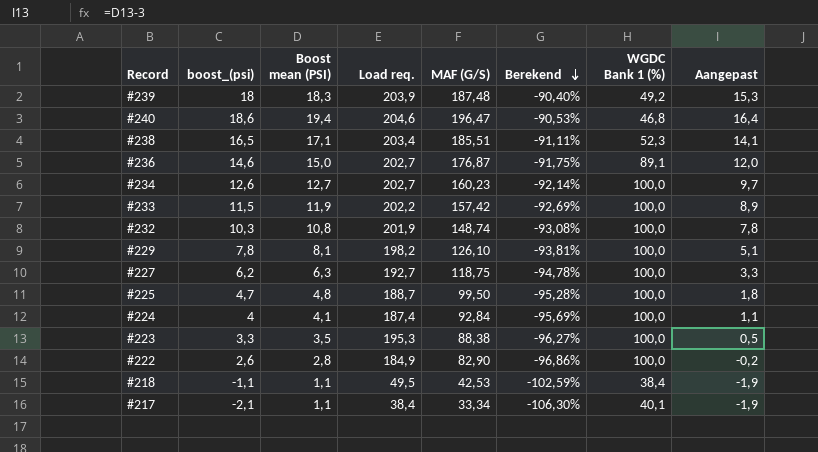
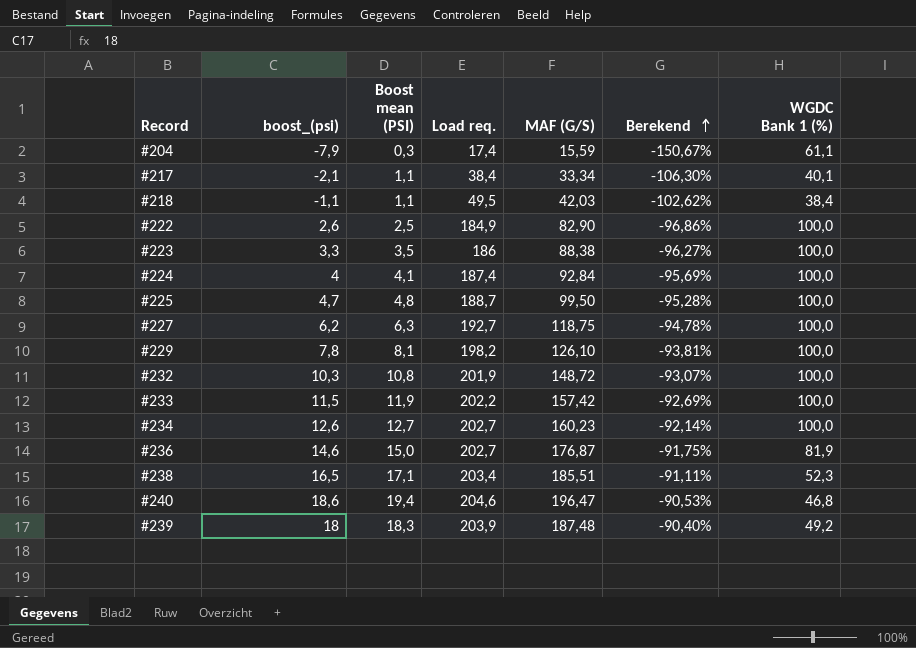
row order: Berekend descending -> Berekend ascending
column Aangepast | formula: [Boost mean (PSI)] - 3 -> none
row #204: none -> -7,9 | 0,3 | 17,4 | 15,59 | -150,67% | 61,1
#218 | MAF (G/S): 42,53 -> 42,03
#218 | Berekend: -102,59% -> -102,62%
#222 | Boost mean (PSI): 2,8 -> 2,5
#223 | Load req.: 195,3 -> 186
#232 | MAF (G/S): 148,74 -> 148,72
#232 | Berekend: -93,08% -> -93,07%
#236 | WGDC Bank 1 (%): 89,1 -> 81,9

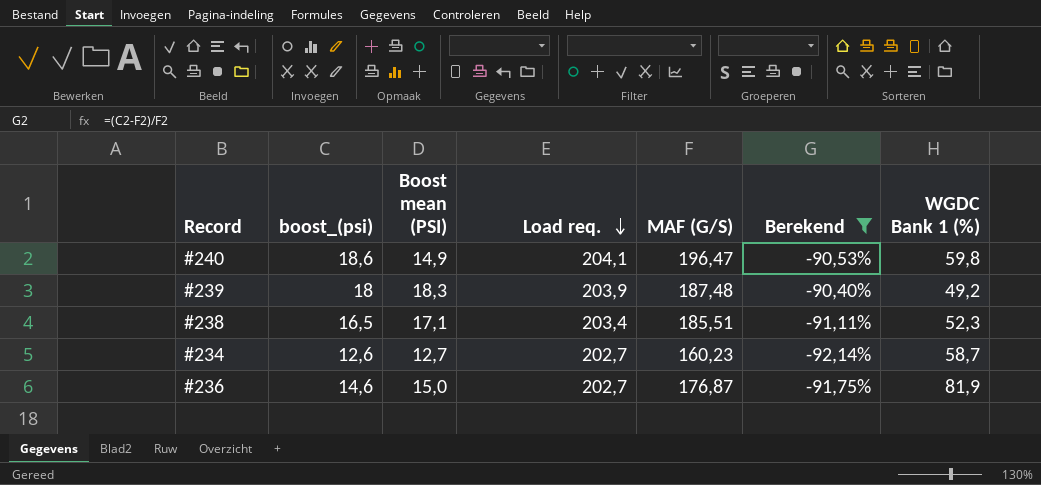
filter: none -> Berekend >= -92,14%
row order: Berekend ascending -> Load req. descending
#240 | Boost mean (PSI): 19,4 -> 14,9
#240 | Load req.: 204,6 -> 204,1
#240 | WGDC Bank 1 (%): 46,8 -> 59,8
#234 | WGDC Bank 1 (%): 100,0 -> 58,7

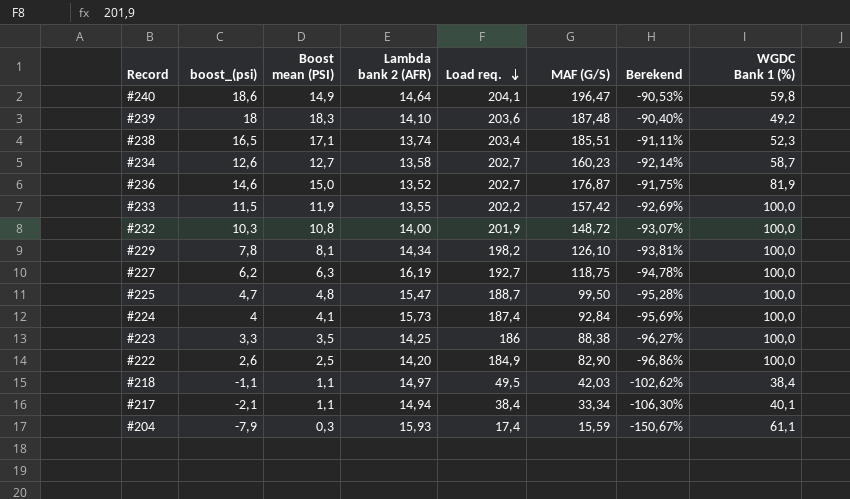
filter: Berekend >= -92,14% -> none
column Lambda bank 2 (AFR) | position: none -> 4
#239 | Load req.: 203,9 -> 203,6

